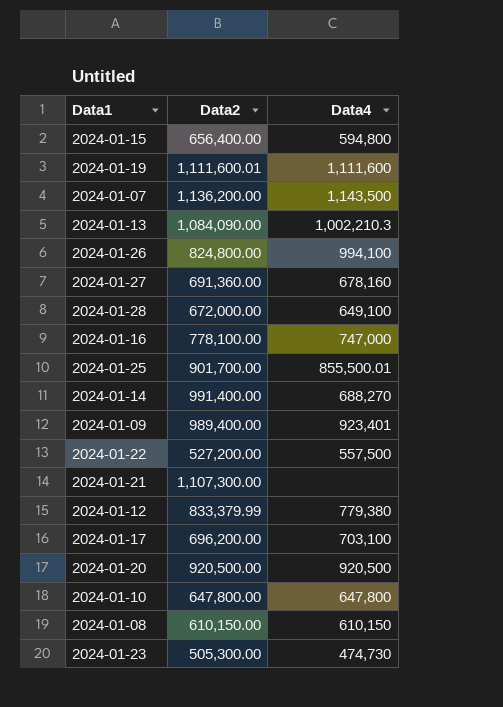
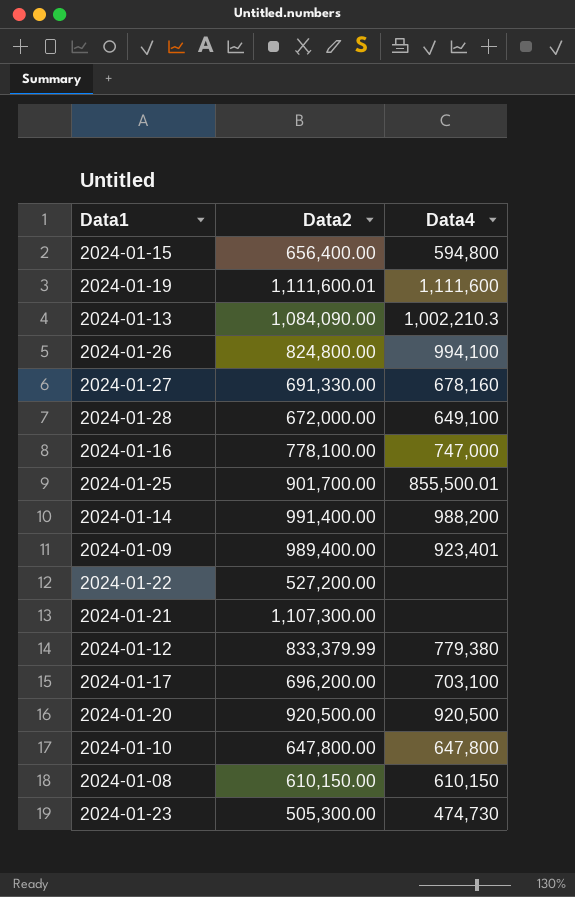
row 2024-01-07: 1,136,200.00 | 1,143,500 -> none
2024-01-27 | Data2: 691,360.00 -> 691,330.00
2024-01-14 | Data4: 688,270 -> 988,200
2024-01-22 | Data4: 557,500 -> none

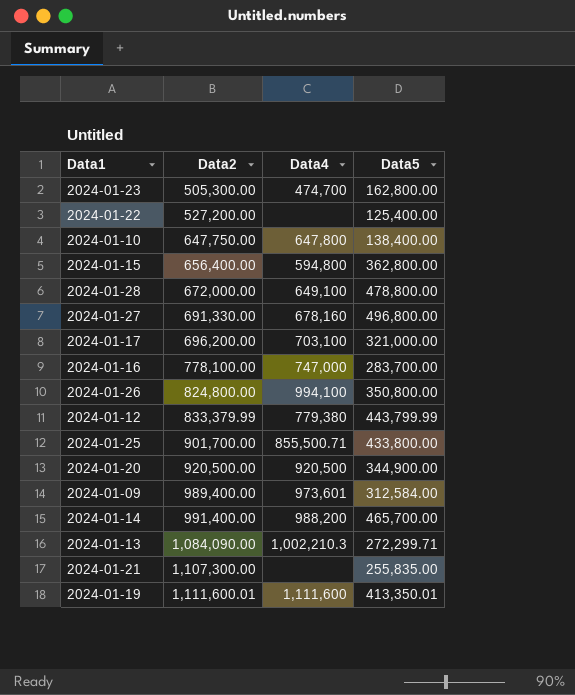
row order: none -> Data2 ascending
column Data5 | position: none -> 4
row 2024-01-08: 610,150.00 | 610,150 -> none
2024-01-23 | Data4: 474,730 -> 474,700
2024-01-10 | Data2: 647,800.00 -> 647,750.00
2024-01-25 | Data4: 855,500.01 -> 855,500.71
2024-01-09 | Data4: 923,401 -> 973,601

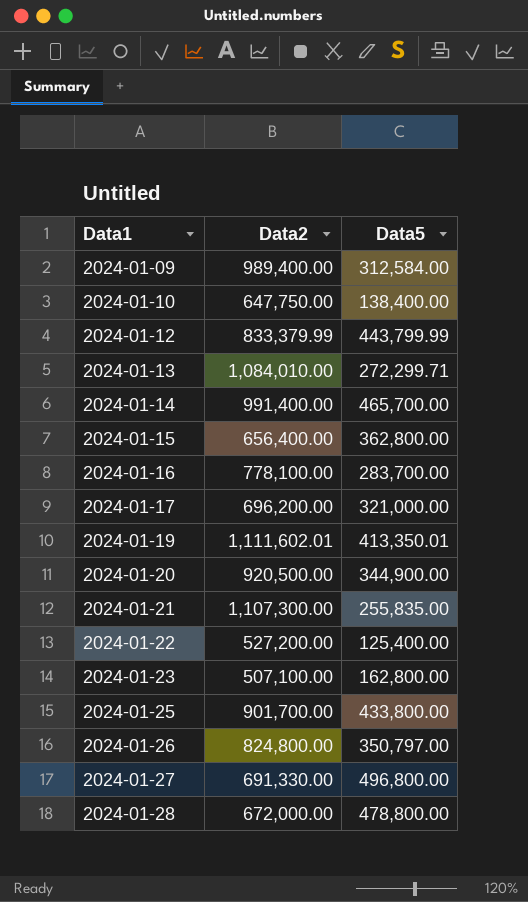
row order: Data2 ascending -> Data1 ascending
column Data4 | position: 3 -> none
2024-01-13 | Data2: 1,084,090.00 -> 1,084,010.00
2024-01-19 | Data2: 1,111,600.01 -> 1,111,602.01
2024-01-23 | Data2: 505,300.00 -> 507,100.00
2024-01-26 | Data5: 350,800.00 -> 350,797.00

